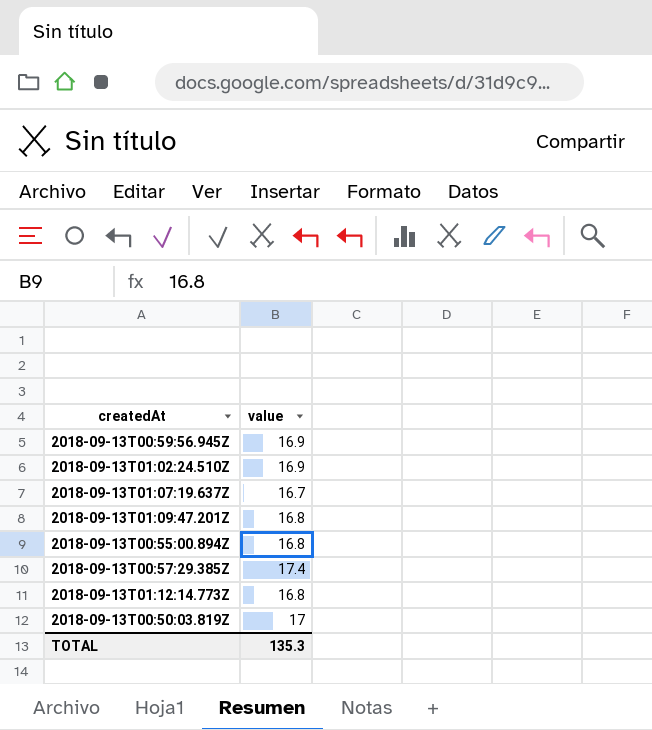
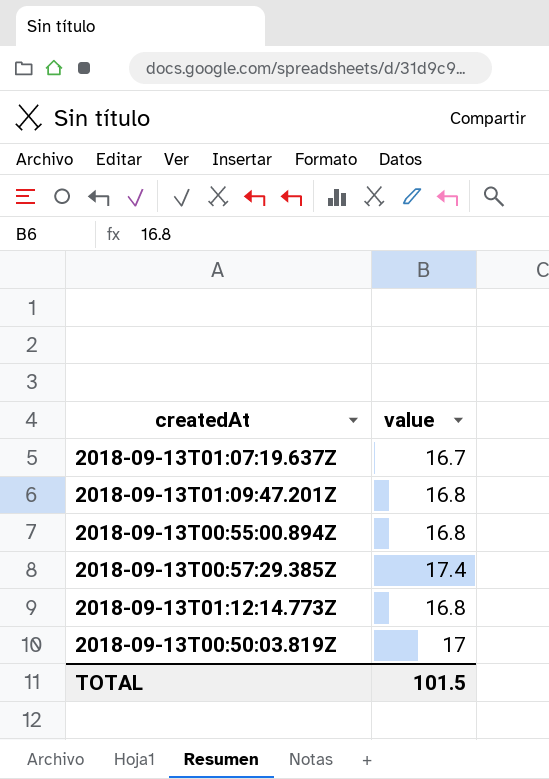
row 2018-09-13T00:59:56.945Z: 16.9 -> none
row 2018-09-13T01:02:24.510Z: 16.9 -> none
TOTAL | value: 135.3 -> 101.5

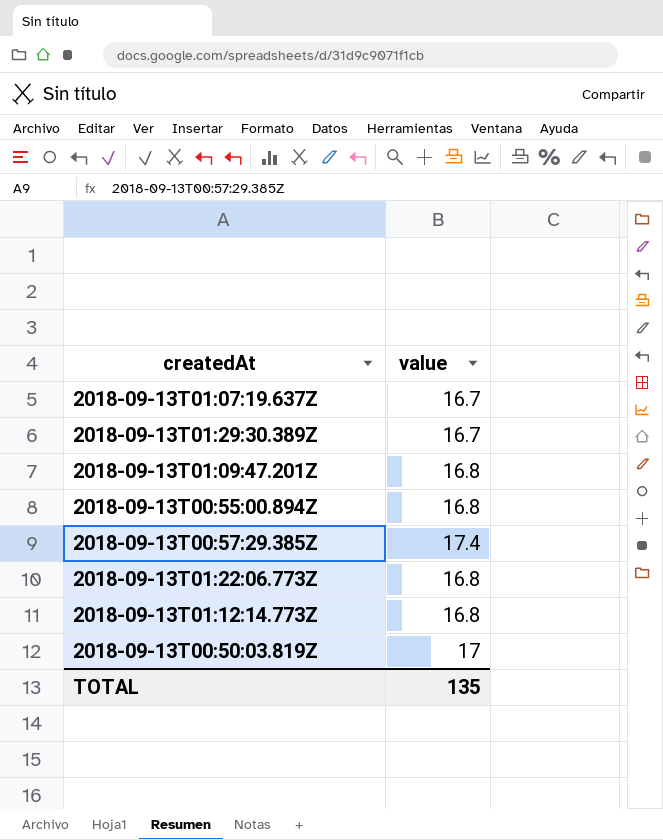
row 2018-09-13T01:29:30.389Z: none -> 16.7
row 2018-09-13T01:22:06.773Z: none -> 16.8
TOTAL | value: 101.5 -> 135

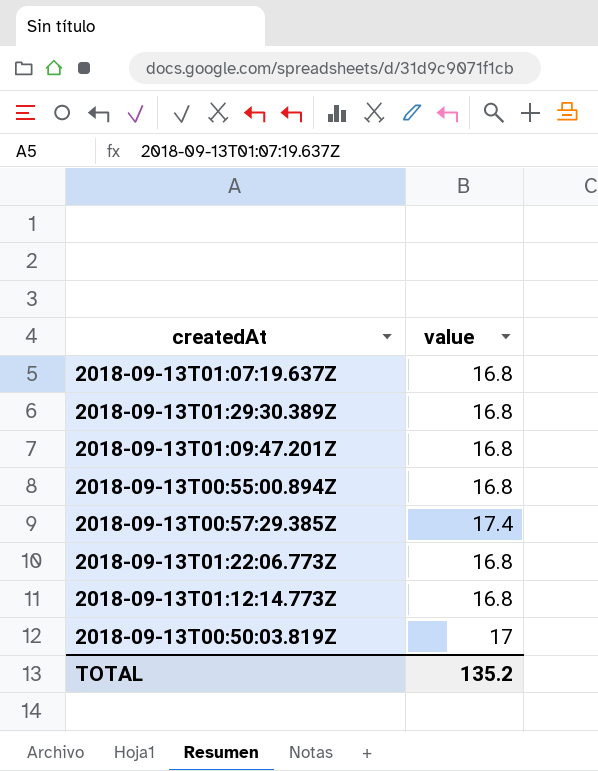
2018-09-13T01:07:19.637Z | value: 16.7 -> 16.8
2018-09-13T01:29:30.389Z | value: 16.7 -> 16.8
TOTAL | value: 135 -> 135.2

